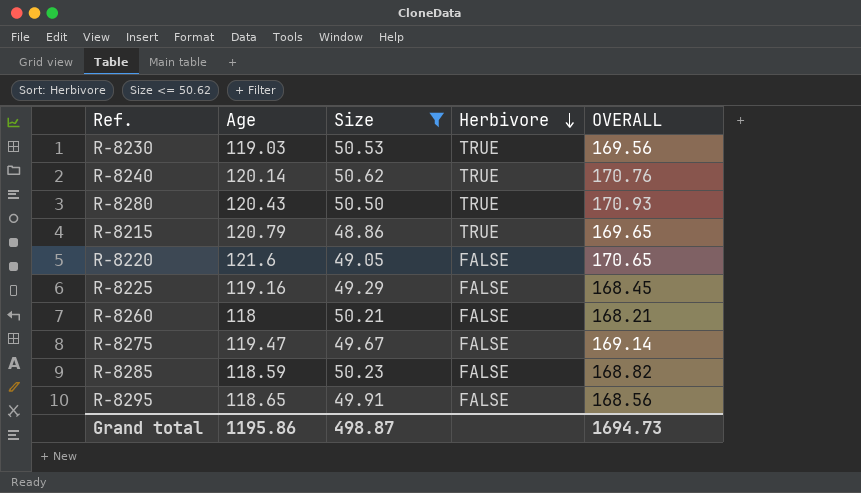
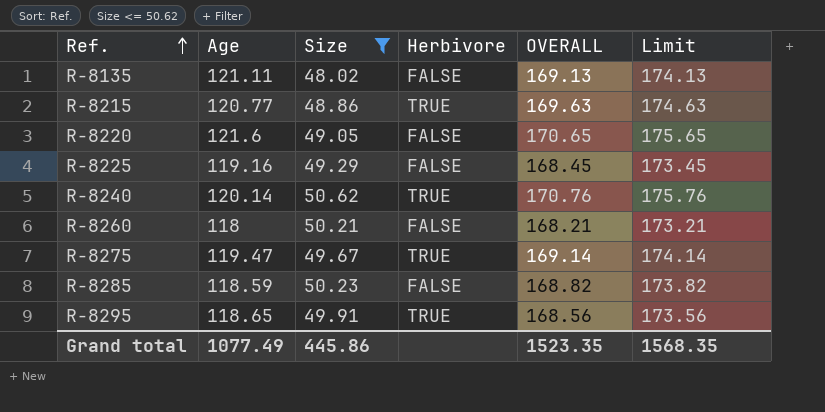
row order: Herbivore descending -> Ref. ascending
column Limit | formula: none -> [OVERALL] + 5
row R-8230: 119.03 | 50.53 | TRUE | 169.56 -> none
row R-8280: 120.43 | 50.50 | TRUE | 170.93 -> none
row R-8135: none -> 121.11 | 48.02 | FALSE | 169.13 | 174.13
R-8215 | Age: 120.79 -> 120.77
R-8215 | OVERALL: 169.65 -> 169.63
R-8275 | Herbivore: FALSE -> TRUE
R-8295 | Herbivore: FALSE -> TRUE
Grand total | Age: 1195.86 -> 1077.49
Grand total | Size: 498.87 -> 445.86
Grand total | OVERALL: 1694.73 -> 1523.35

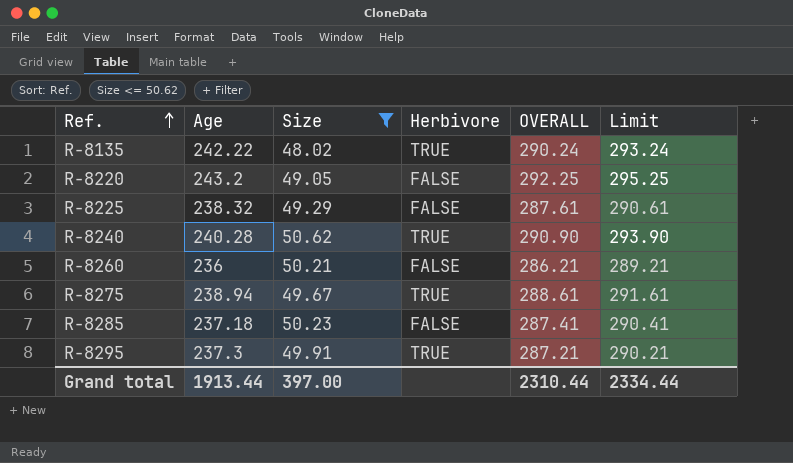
column Limit | formula: [OVERALL] + 5 -> [OVERALL] + 3
row R-8215: 120.77 | 48.86 | TRUE | 169.63 | 174.63 -> none
R-8135 | Age: 121.11 -> 242.22
R-8135 | Herbivore: FALSE -> TRUE
R-8135 | OVERALL: 169.13 -> 290.24
R-8220 | Age: 121.6 -> 243.2
R-8220 | OVERALL: 170.65 -> 292.25
R-8225 | Age: 119.16 -> 238.32
R-8225 | OVERALL: 168.45 -> 287.61
R-8240 | Age: 120.14 -> 240.28
R-8240 | OVERALL: 170.76 -> 290.90
R-8260 | Age: 118 -> 236
R-8260 | OVERALL: 168.21 -> 286.21
R-8275 | Age: 119.47 -> 238.94
R-8275 | OVERALL: 169.14 -> 288.61
R-8285 | Age: 118.59 -> 237.18
R-8285 | OVERALL: 168.82 -> 287.41
R-8295 | Age: 118.65 -> 237.3
R-8295 | OVERALL: 168.56 -> 287.21
Grand total | Age: 1077.49 -> 1913.44
Grand total | Size: 445.86 -> 397.00
Grand total | OVERALL: 1523.35 -> 2310.44
Grand total | Limit: 1568.35 -> 2334.44

